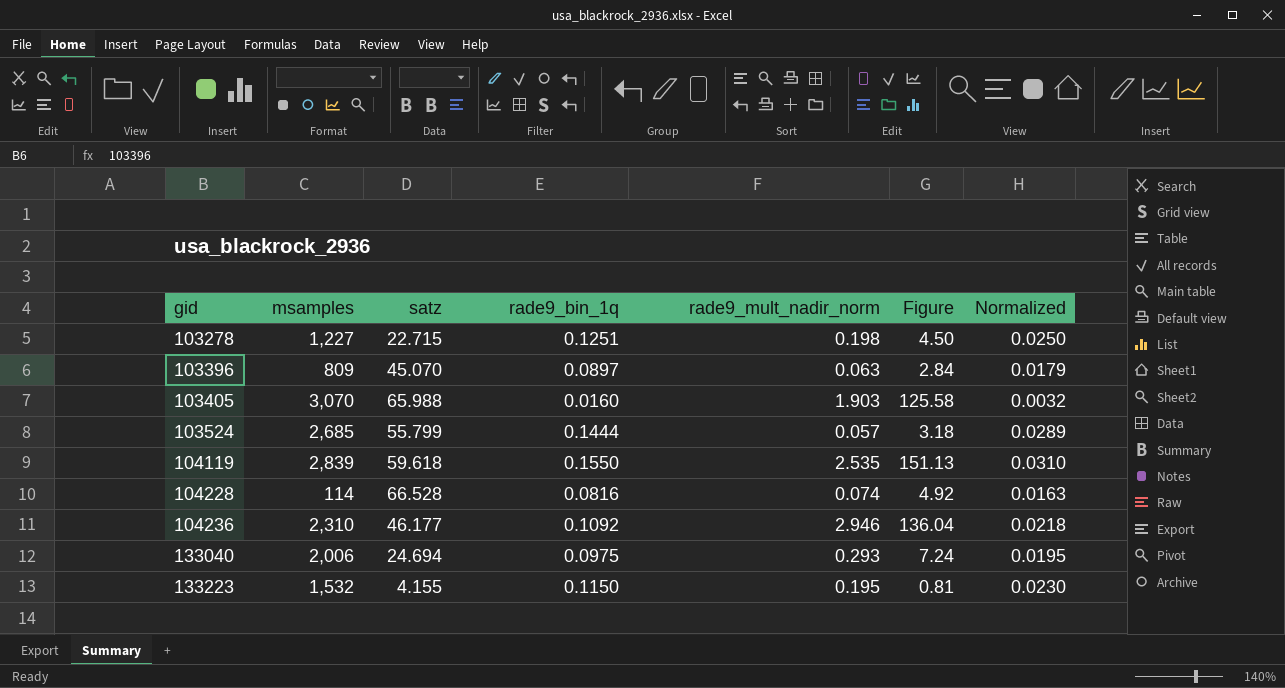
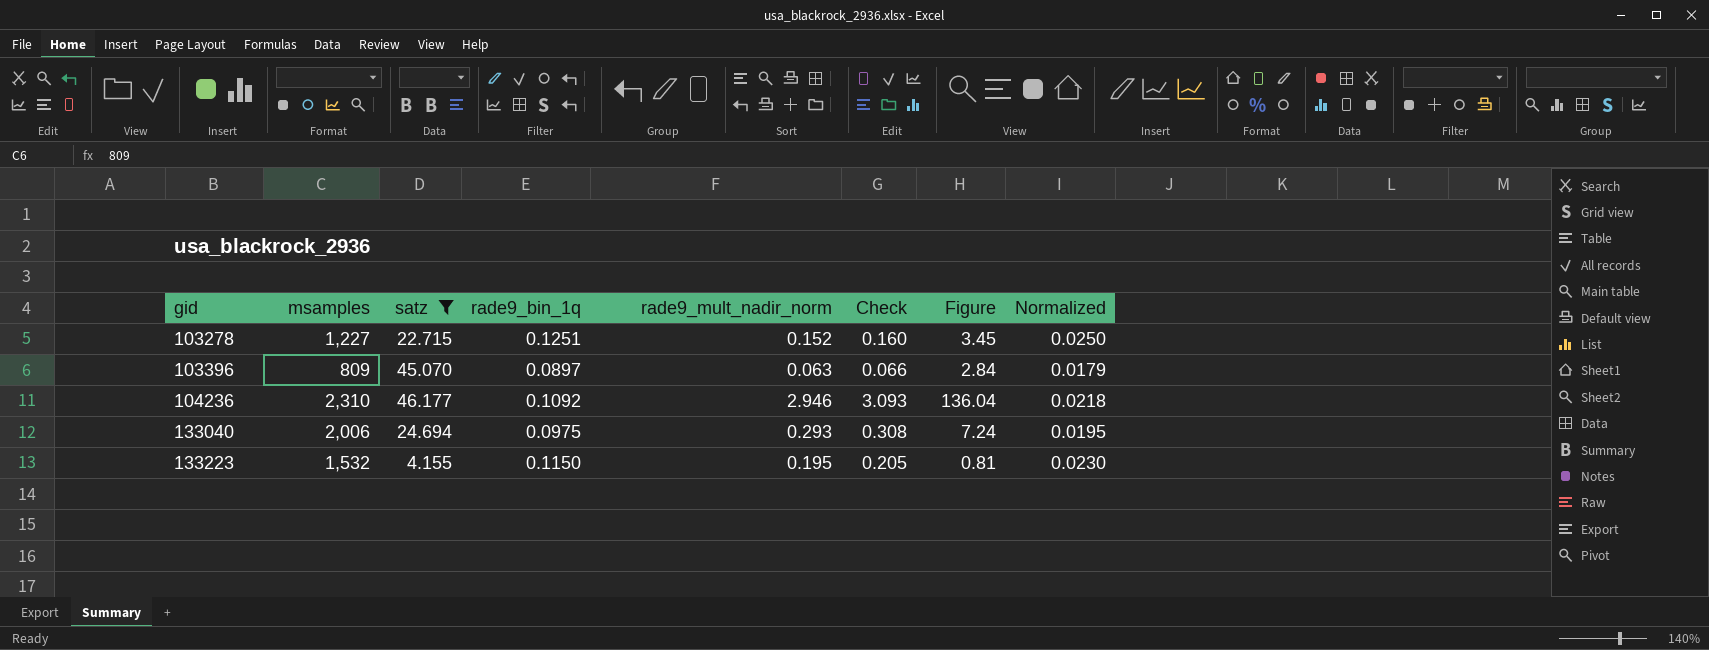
filter: none -> satz <= 46.177
column Check | formula: none -> [rade9_mult_nadir_norm] * 1.05
103278 | rade9_mult_nadir_norm: 0.198 -> 0.152
103278 | Figure: 4.50 -> 3.45

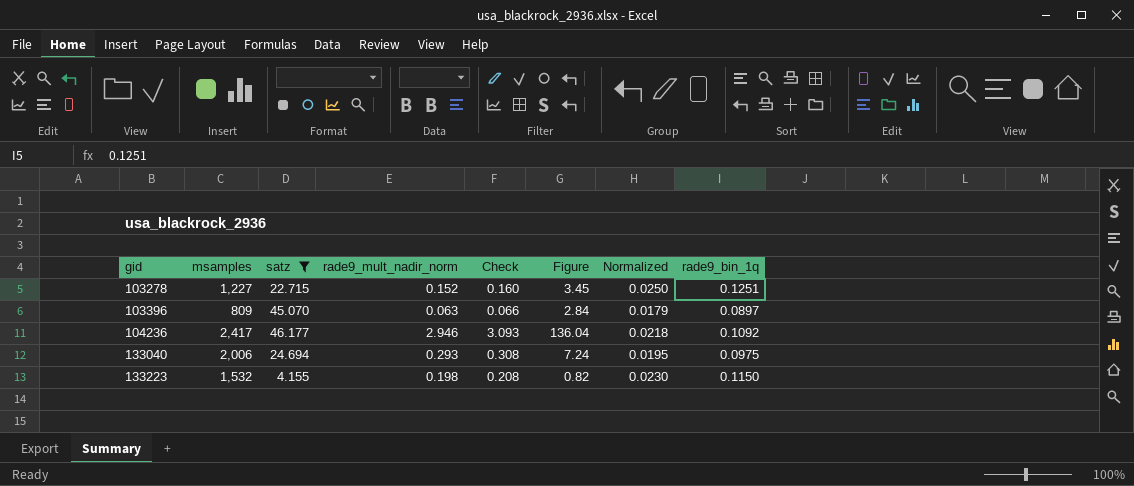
column rade9_bin_1q | position: 4 -> 8
104236 | msamples: 2,310 -> 2,417
133223 | rade9_mult_nadir_norm: 0.195 -> 0.198
133223 | Check: 0.205 -> 0.208
133223 | Figure: 0.81 -> 0.82

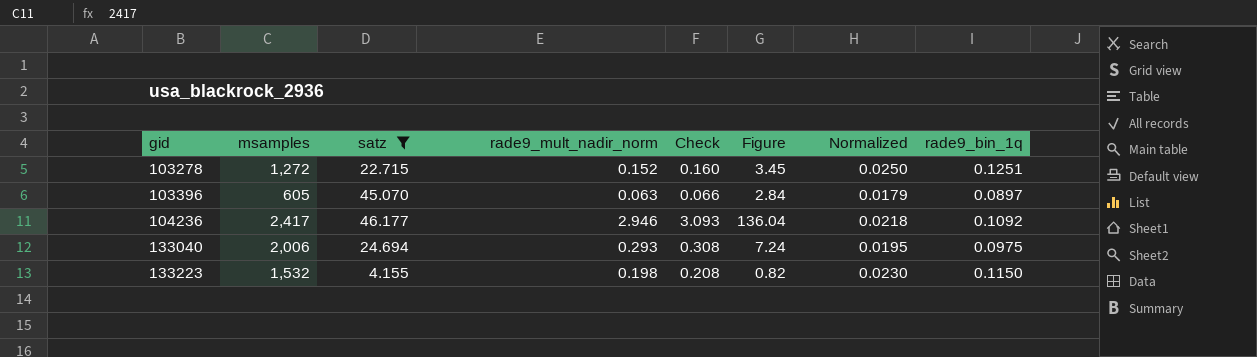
103278 | msamples: 1,227 -> 1,272
103396 | msamples: 809 -> 605

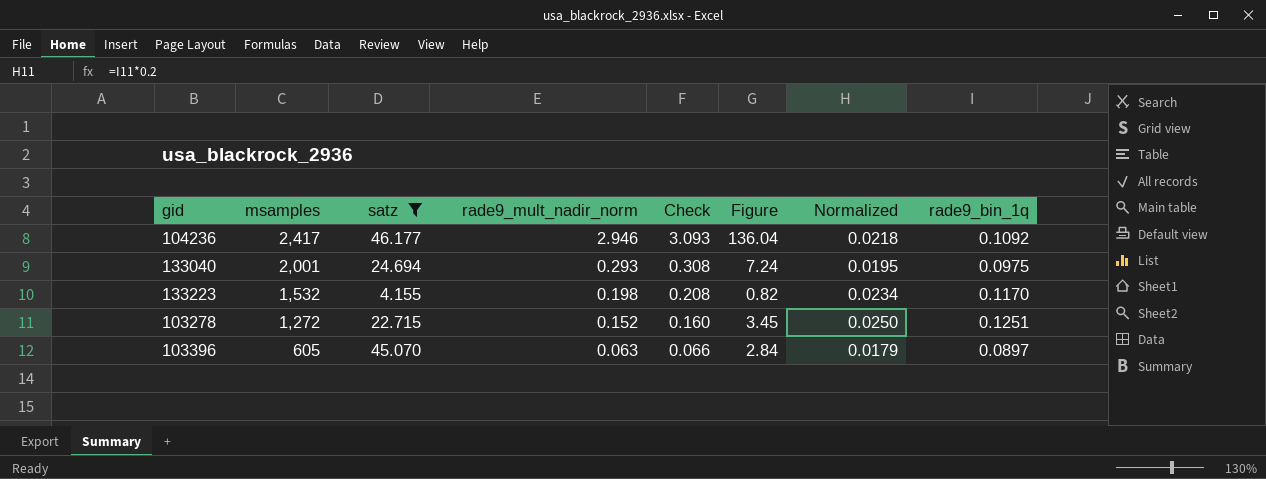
row order: gid ascending -> msamples descending
133040 | msamples: 2,006 -> 2,001
133223 | Normalized: 0.0230 -> 0.0234
133223 | rade9_bin_1q: 0.1150 -> 0.1170

